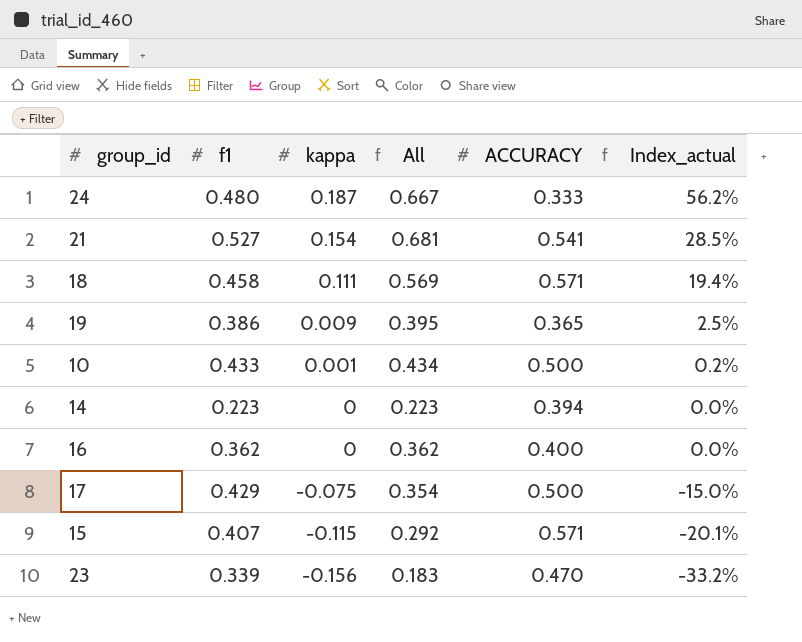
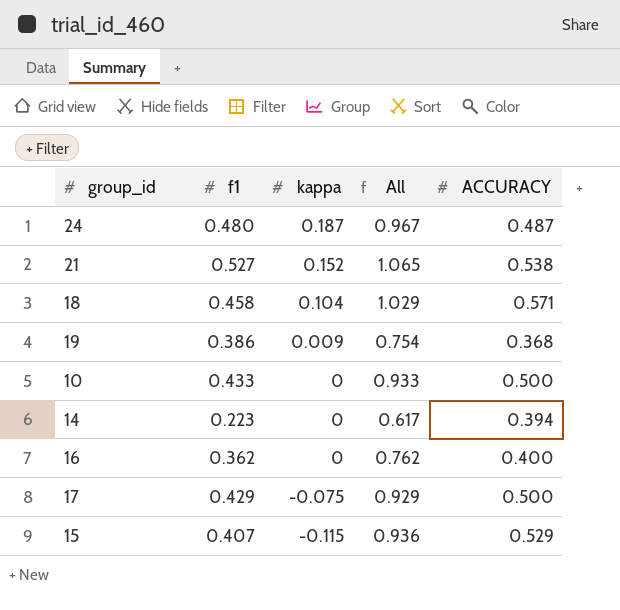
column Index_actual | formula: [kappa] / [ACCURACY] -> none
column All | formula: [f1] + [kappa] -> [f1] + [ACCURACY]
row 23: 0.339 | -0.156 | 0.183 | 0.470 | -33.2% -> none
24 | ACCURACY: 0.333 -> 0.487
21 | kappa: 0.154 -> 0.152
21 | ACCURACY: 0.541 -> 0.538
18 | kappa: 0.111 -> 0.104
19 | ACCURACY: 0.365 -> 0.368
10 | kappa: 0.001 -> 0
15 | ACCURACY: 0.571 -> 0.529

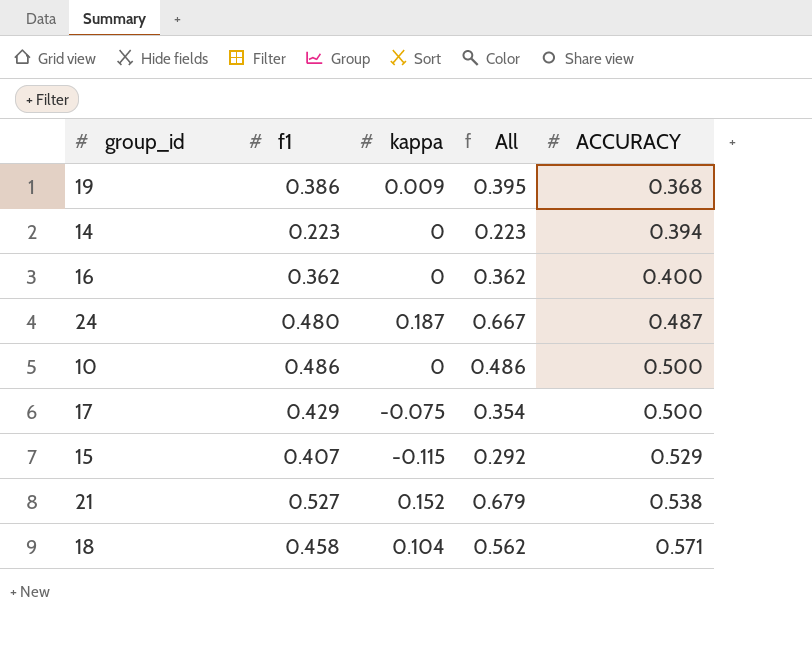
row order: kappa descending -> ACCURACY ascending
column All | formula: [f1] + [ACCURACY] -> [f1] + [kappa]
10 | f1: 0.433 -> 0.486

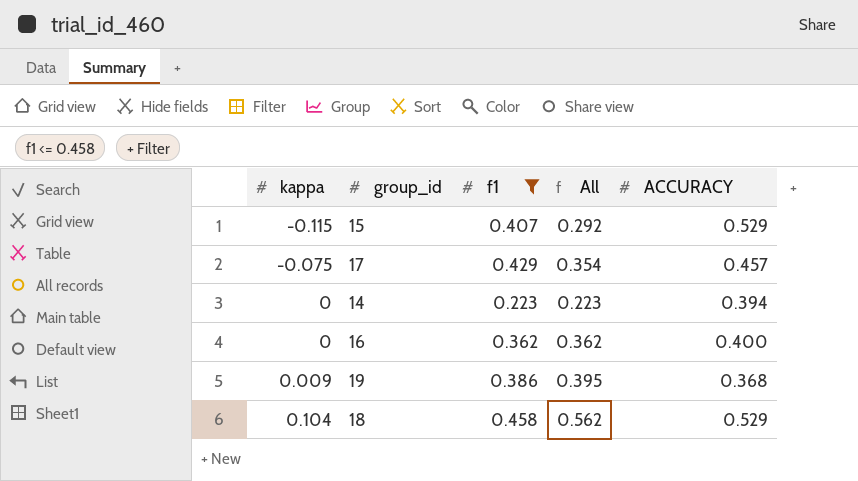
filter: none -> f1 <= 0.458
row order: ACCURACY ascending -> kappa ascending
column kappa | position: 3 -> 1
17 | ACCURACY: 0.500 -> 0.457
18 | ACCURACY: 0.571 -> 0.529

